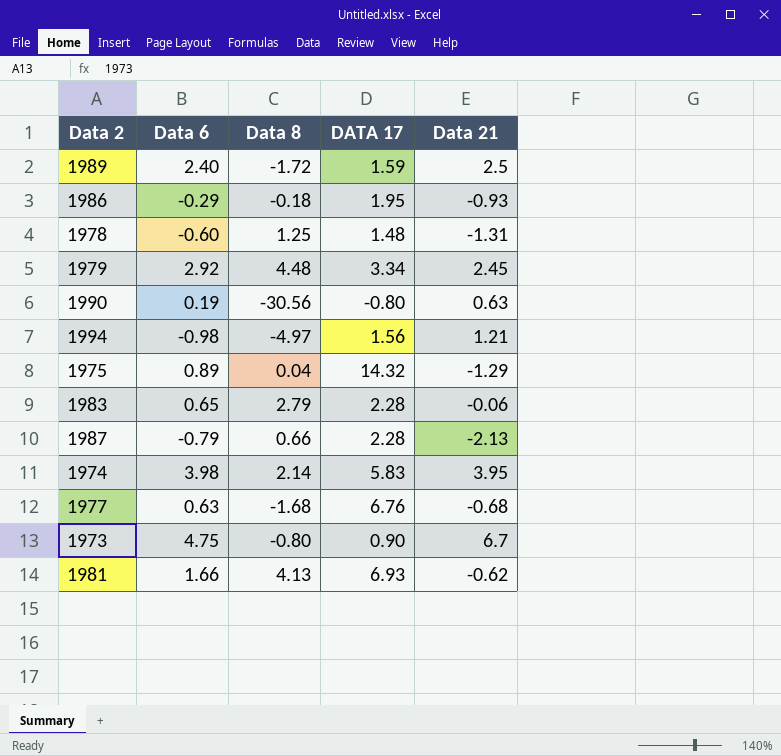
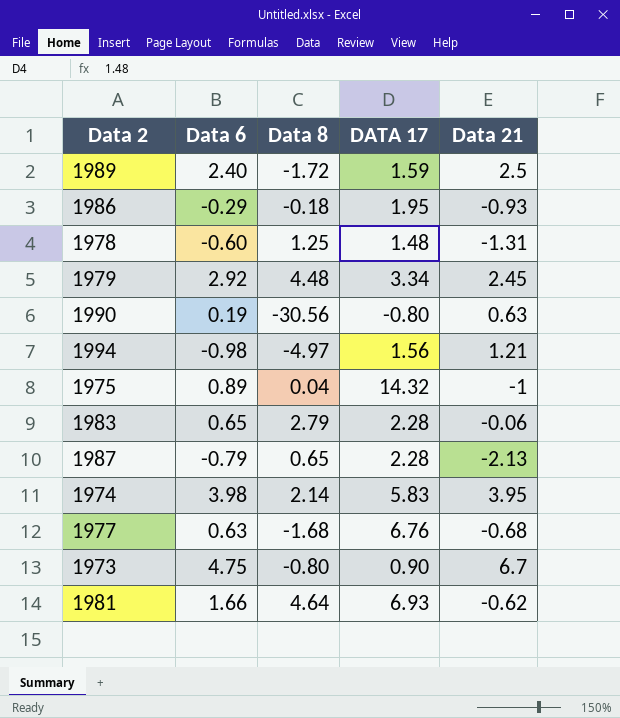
1975 | Data 21: -1.29 -> -1
1987 | Data 8: 0.66 -> 0.65
1981 | Data 8: 4.13 -> 4.64

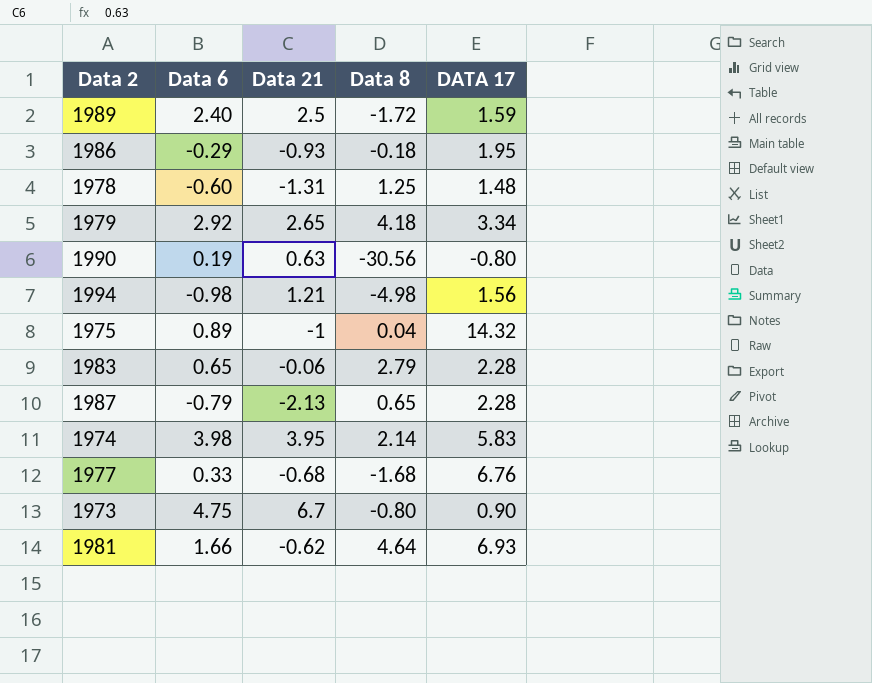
column Data 21 | position: 5 -> 3
1979 | Data 21: 2.45 -> 2.65
1979 | Data 8: 4.48 -> 4.18
1994 | Data 8: -4.97 -> -4.98
1977 | Data 6: 0.63 -> 0.33

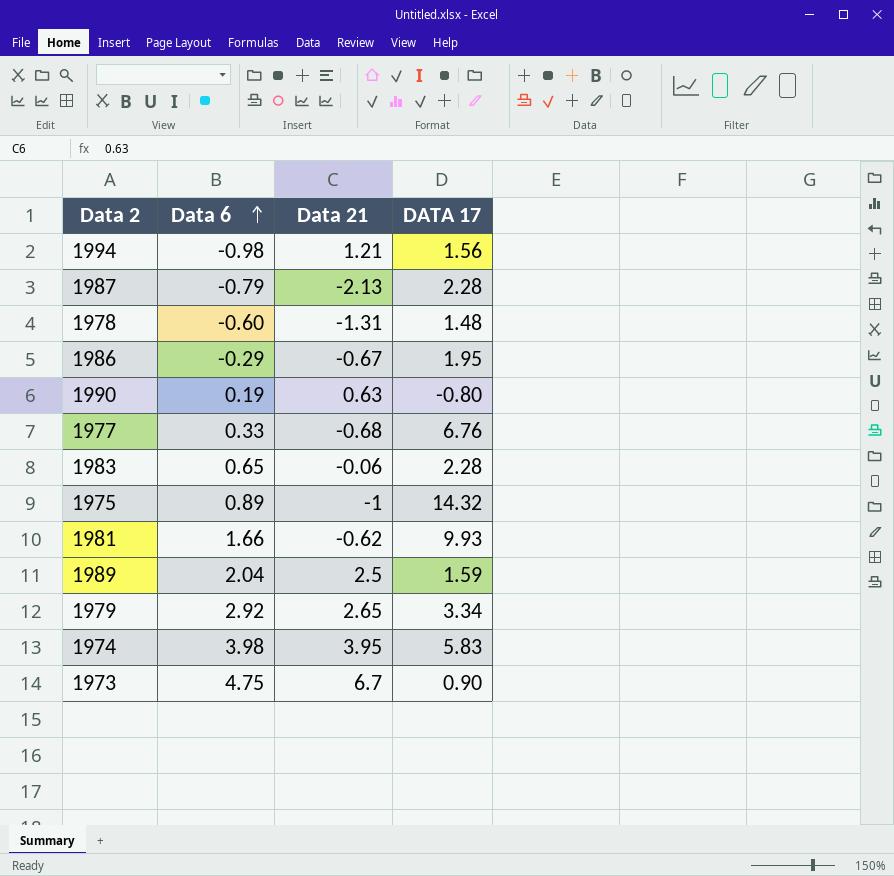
row order: none -> Data 6 ascending
column Data 8 | position: 4 -> none
1986 | Data 21: -0.93 -> -0.67
1981 | DATA 17: 6.93 -> 9.93
1989 | Data 6: 2.40 -> 2.04

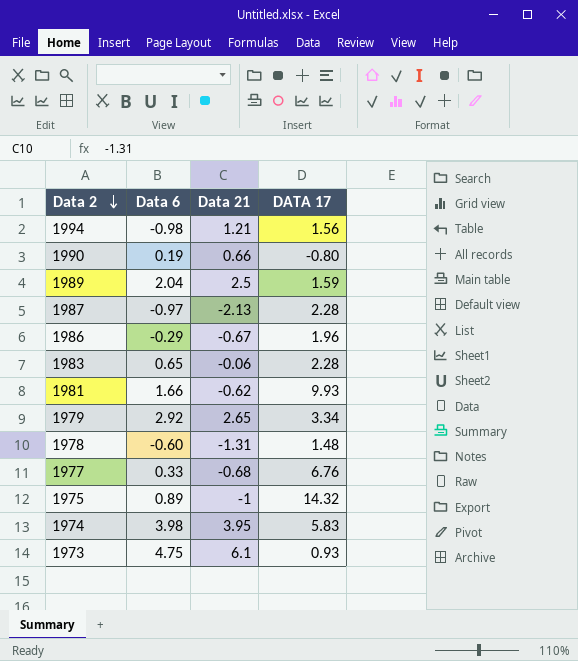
row order: Data 6 ascending -> Data 2 descending
1990 | Data 21: 0.63 -> 0.66
1987 | Data 6: -0.79 -> -0.97
1986 | DATA 17: 1.95 -> 1.96
1973 | Data 21: 6.7 -> 6.1
1973 | DATA 17: 0.90 -> 0.93

